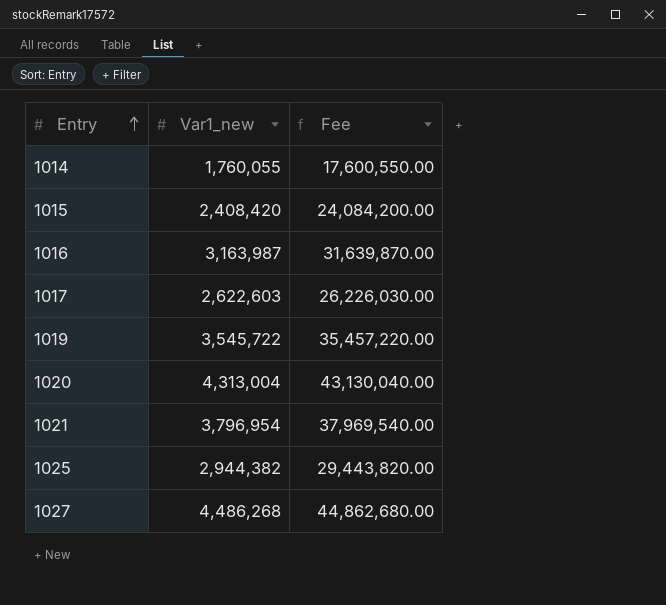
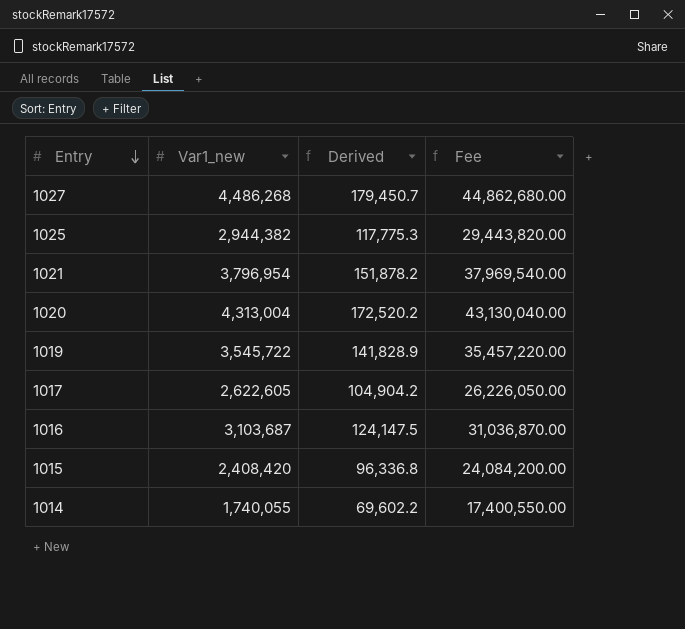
row order: Entry ascending -> Entry descending
column Derived | formula: none -> [Var1_new] * 0.04
1017 | Var1_new: 2,622,603 -> 2,622,605
1017 | Fee: 26,226,030.00 -> 26,226,050.00
1016 | Var1_new: 3,163,987 -> 3,103,687
1016 | Fee: 31,639,870.00 -> 31,036,870.00
1014 | Var1_new: 1,760,055 -> 1,740,055
1014 | Fee: 17,600,550.00 -> 17,400,550.00

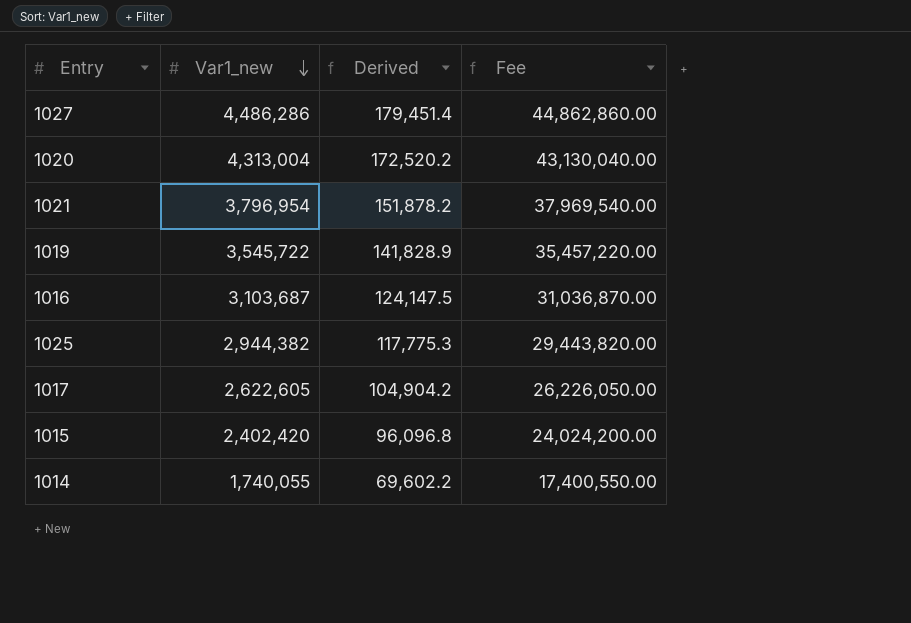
row order: Entry descending -> Var1_new descending
1027 | Var1_new: 4,486,268 -> 4,486,286
1027 | Derived: 179,450.7 -> 179,451.4
1027 | Fee: 44,862,680.00 -> 44,862,860.00
1015 | Var1_new: 2,408,420 -> 2,402,420
1015 | Derived: 96,336.8 -> 96,096.8
1015 | Fee: 24,084,200.00 -> 24,024,200.00

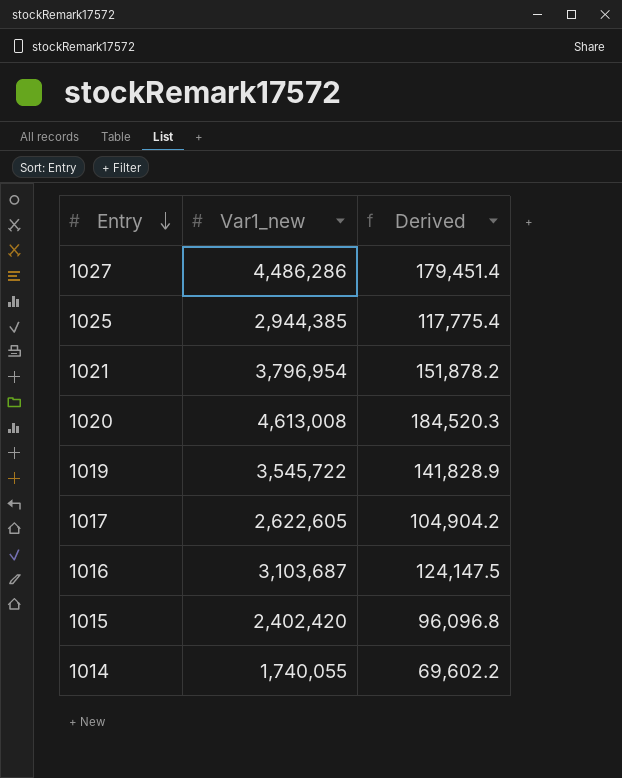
row order: Var1_new descending -> Entry descending
column Fee | formula: [Var1_new] * 10 -> none
1025 | Var1_new: 2,944,382 -> 2,944,385
1025 | Derived: 117,775.3 -> 117,775.4
1020 | Var1_new: 4,313,004 -> 4,613,008
1020 | Derived: 172,520.2 -> 184,520.3

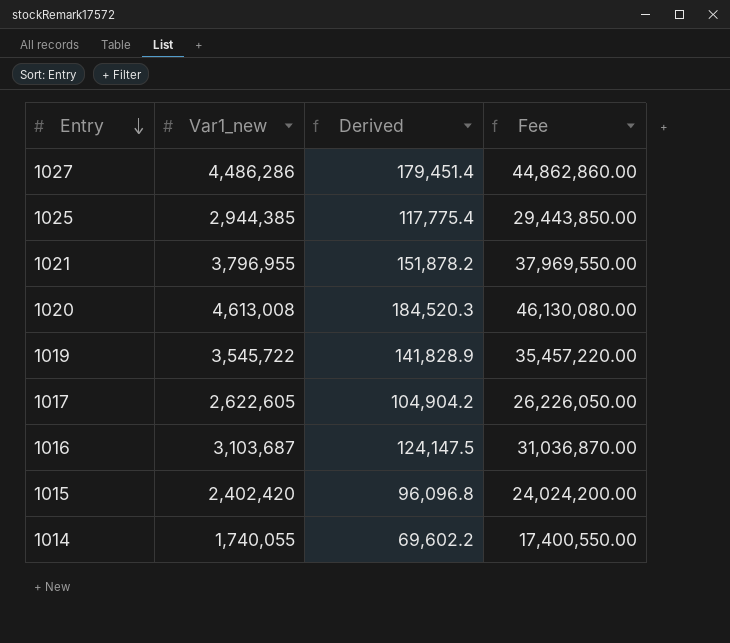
column Fee | formula: none -> [Var1_new] * 10
1021 | Var1_new: 3,796,954 -> 3,796,955

